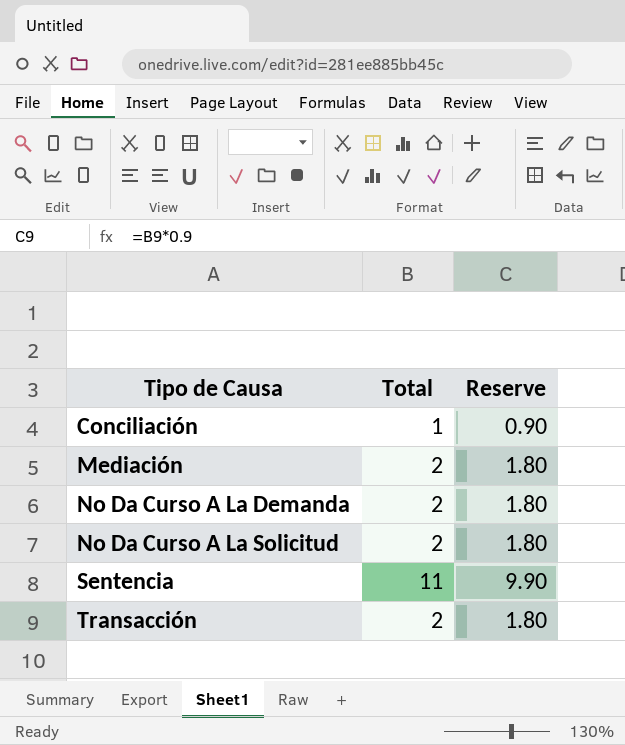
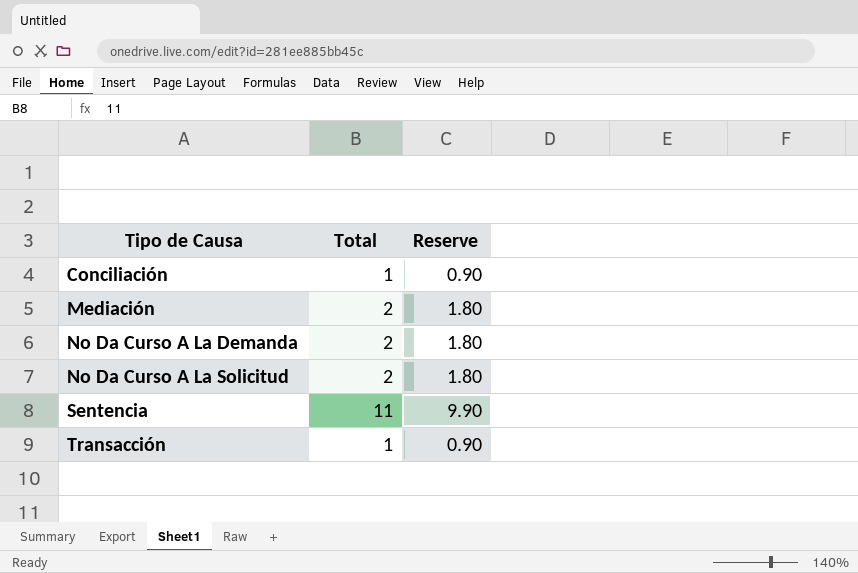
Transacción | Total: 2 -> 1
Transacción | Reserve: 1.80 -> 0.90

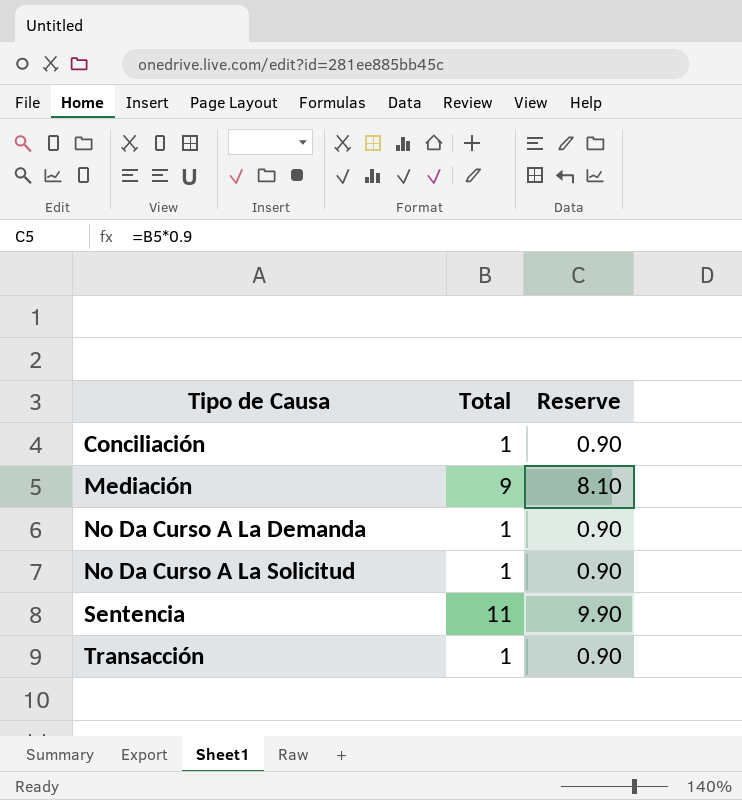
Mediación | Total: 2 -> 9
Mediación | Reserve: 1.80 -> 8.10
No Da Curso A La Demanda | Total: 2 -> 1
No Da Curso A La Demanda | Reserve: 1.80 -> 0.90
No Da Curso A La Solicitud | Total: 2 -> 1
No Da Curso A La Solicitud | Reserve: 1.80 -> 0.90

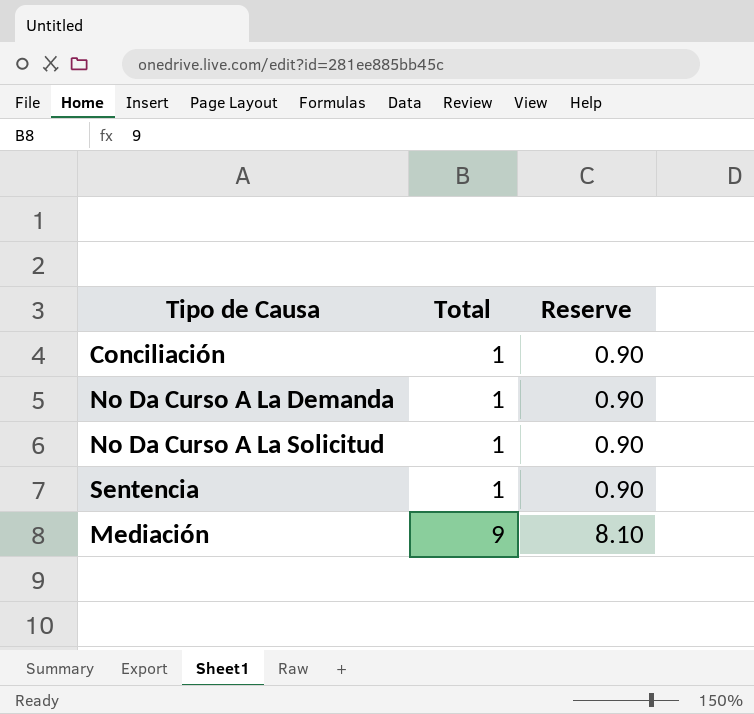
row order: Tipo de Causa ascending -> Total ascending
row Transacción: 1 | 0.90 -> none
Sentencia | Total: 11 -> 1
Sentencia | Reserve: 9.90 -> 0.90

